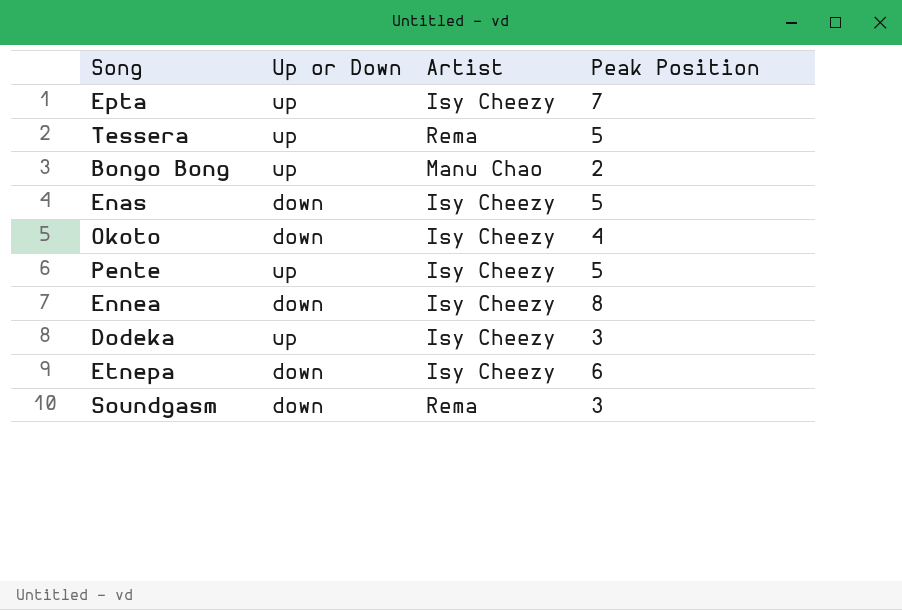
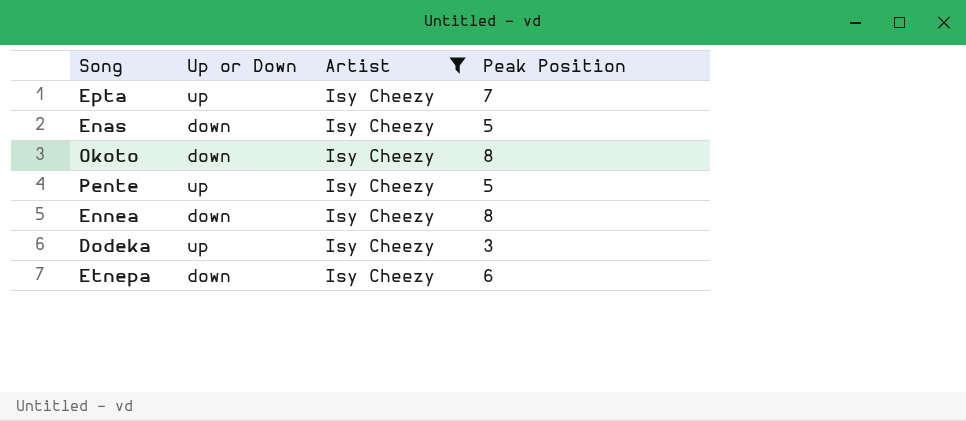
filter: none -> Artist = Isy Cheezy
Okoto | Peak Position: 4 -> 8

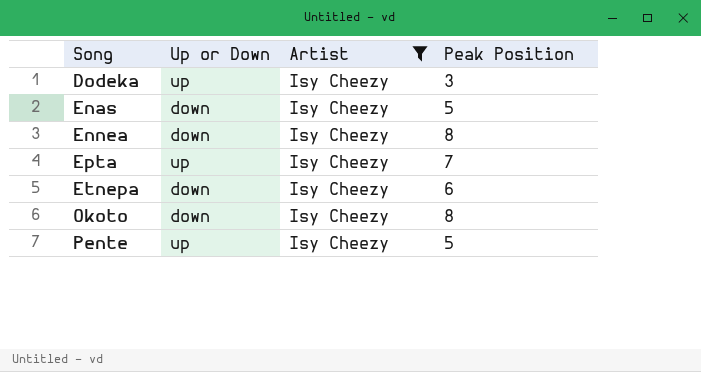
row order: none -> Song ascending

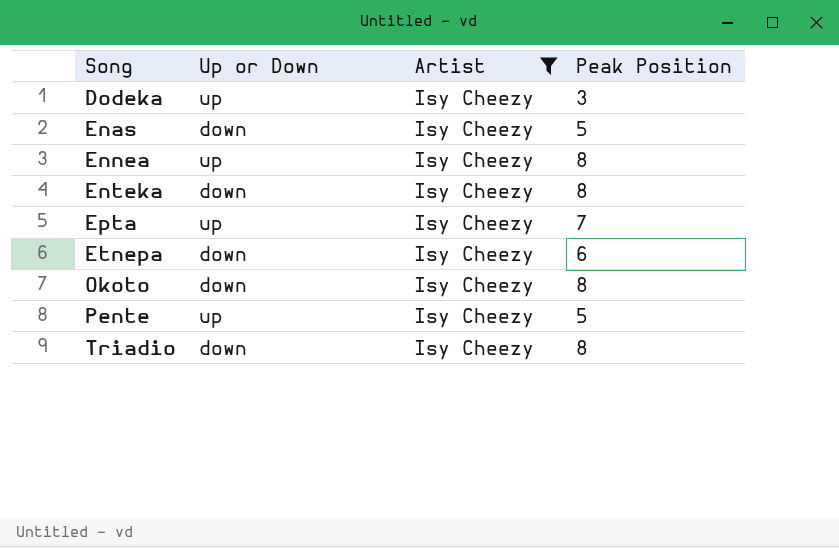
Ennea | Up or Down: down -> up
row Enteka: none -> down | Isy Cheezy | 8
row Triadio: none -> down | Isy Cheezy | 8

